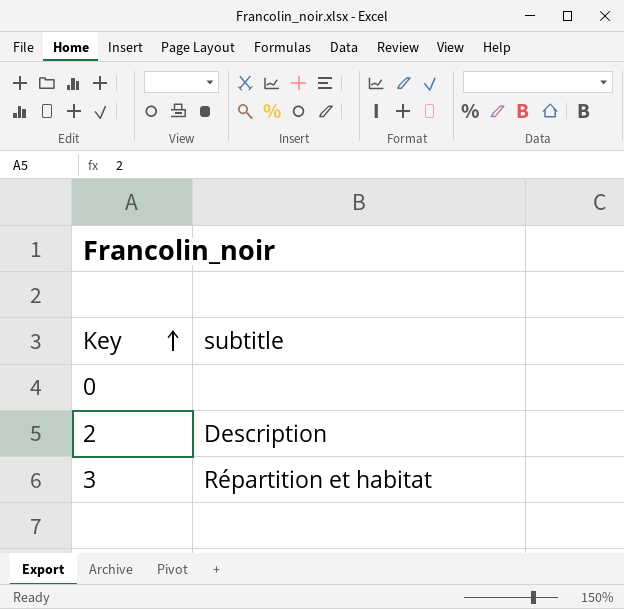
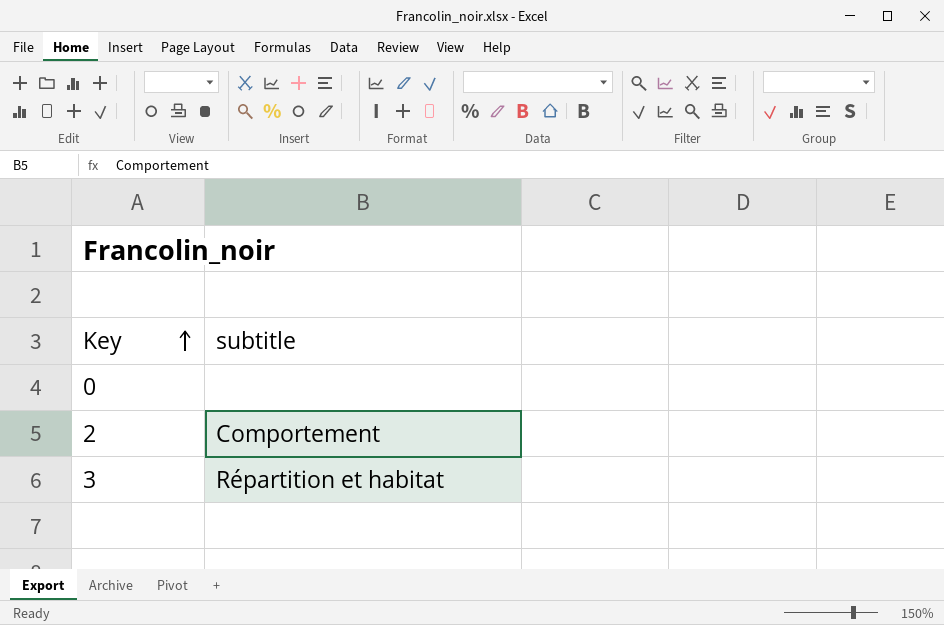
2 | subtitle: Description -> Comportement

